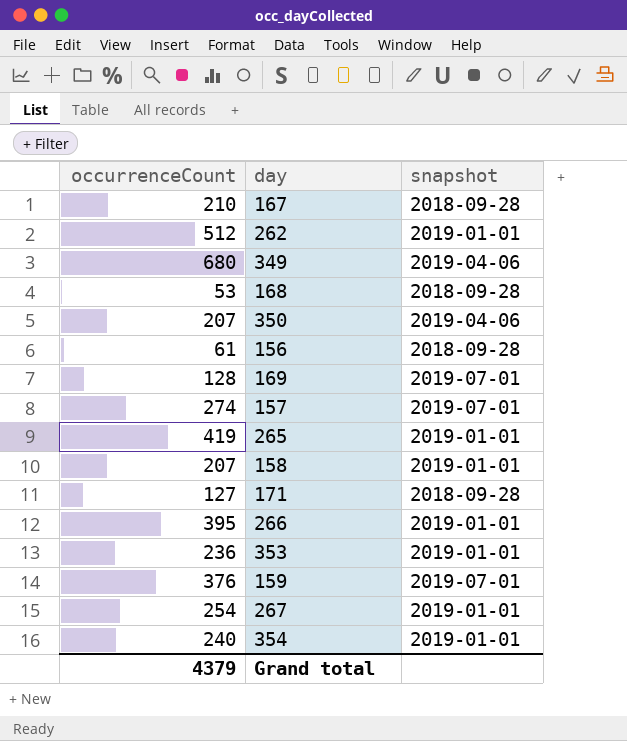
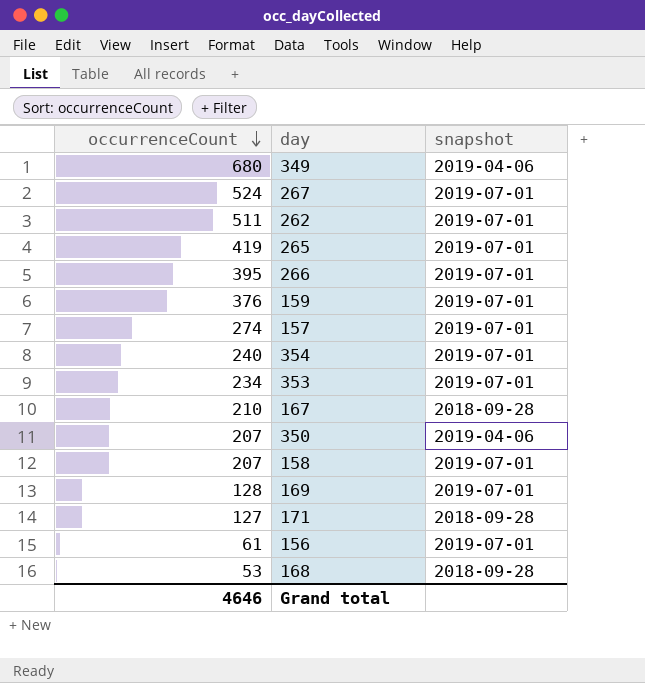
row order: none -> occurrenceCount descending
267 | occurrenceCount: 254 -> 524
267 | snapshot: 2019-01-01 -> 2019-07-01
262 | occurrenceCount: 512 -> 511
262 | snapshot: 2019-01-01 -> 2019-07-01
265 | snapshot: 2019-01-01 -> 2019-07-01
266 | snapshot: 2019-01-01 -> 2019-07-01
354 | snapshot: 2019-01-01 -> 2019-07-01
353 | occurrenceCount: 236 -> 234
353 | snapshot: 2019-01-01 -> 2019-07-01
158 | snapshot: 2019-01-01 -> 2019-07-01
156 | snapshot: 2018-09-28 -> 2019-07-01
Grand total | occurrenceCount: 4379 -> 4646

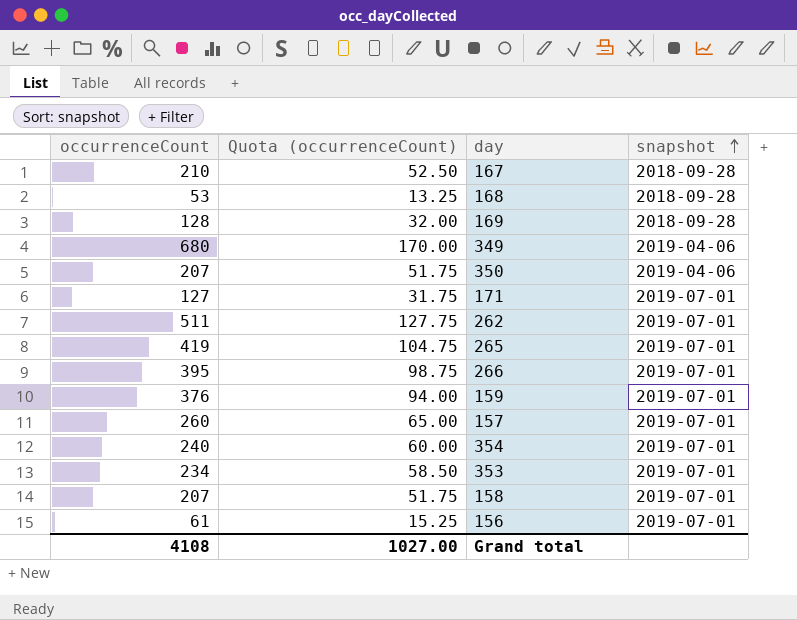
row order: occurrenceCount descending -> snapshot ascending
column Quota (occurrenceCount) | formula: none -> [occurrenceCount] * 0.25
row 267: 524 | 2019-07-01 -> none
169 | snapshot: 2019-07-01 -> 2018-09-28
171 | snapshot: 2018-09-28 -> 2019-07-01
157 | occurrenceCount: 274 -> 260
Grand total | occurrenceCount: 4646 -> 4108

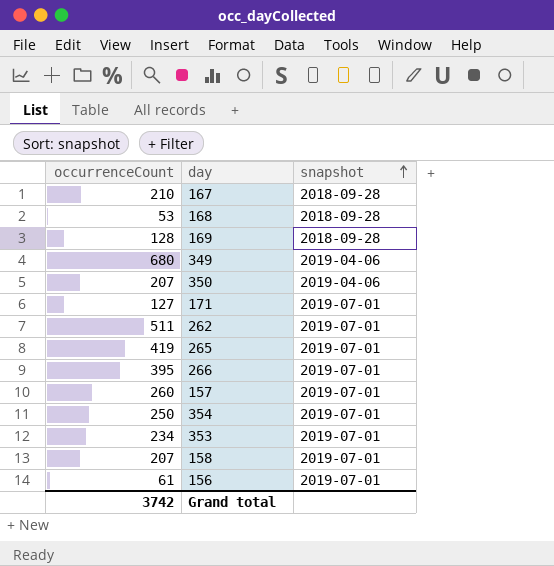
column Quota (occurrenceCount) | formula: [occurrenceCount] * 0.25 -> none
row 159: 376 | 94.00 | 2019-07-01 -> none
354 | occurrenceCount: 240 -> 250
Grand total | occurrenceCount: 4108 -> 3742

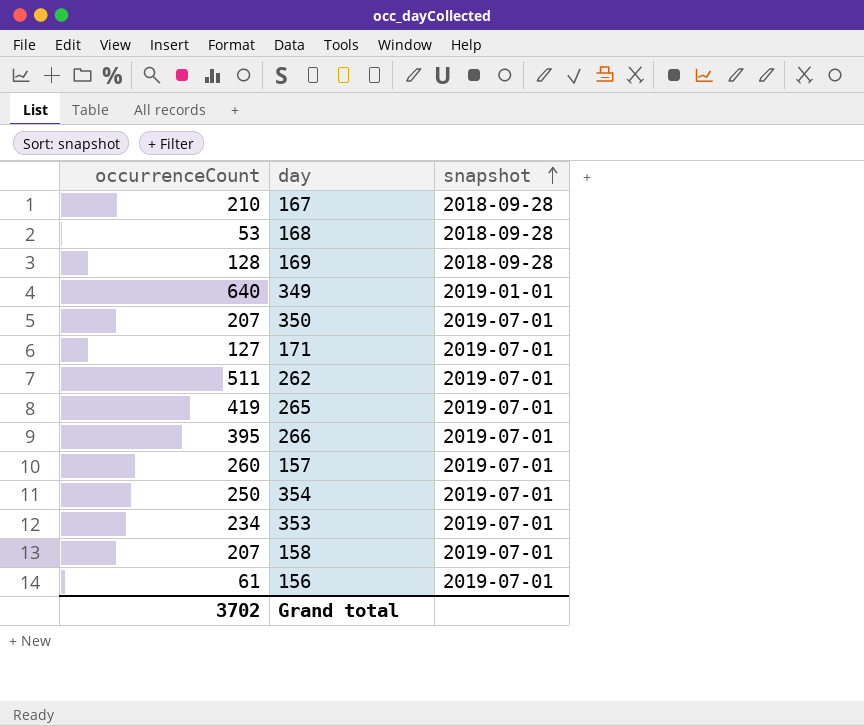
349 | occurrenceCount: 680 -> 640
349 | snapshot: 2019-04-06 -> 2019-01-01
350 | snapshot: 2019-04-06 -> 2019-07-01
Grand total | occurrenceCount: 3742 -> 3702

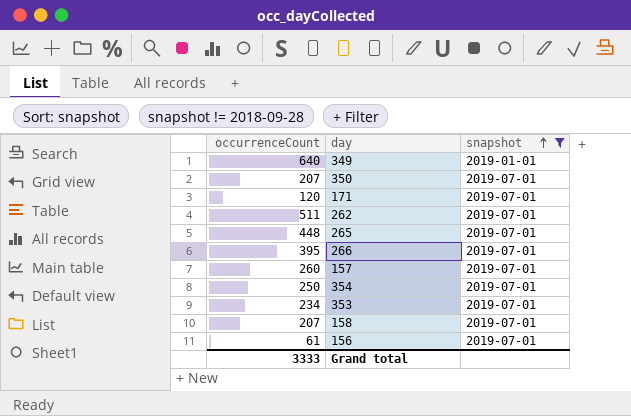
filter: none -> snapshot != 2018-09-28
171 | occurrenceCount: 127 -> 120
265 | occurrenceCount: 419 -> 448
Grand total | occurrenceCount: 3702 -> 3333

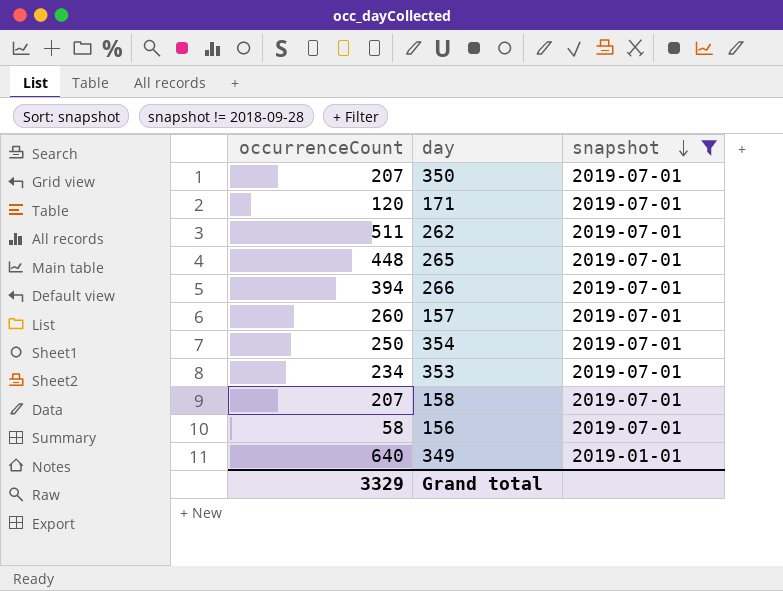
row order: snapshot ascending -> snapshot descending
266 | occurrenceCount: 395 -> 394
156 | occurrenceCount: 61 -> 58
Grand total | occurrenceCount: 3333 -> 3329

